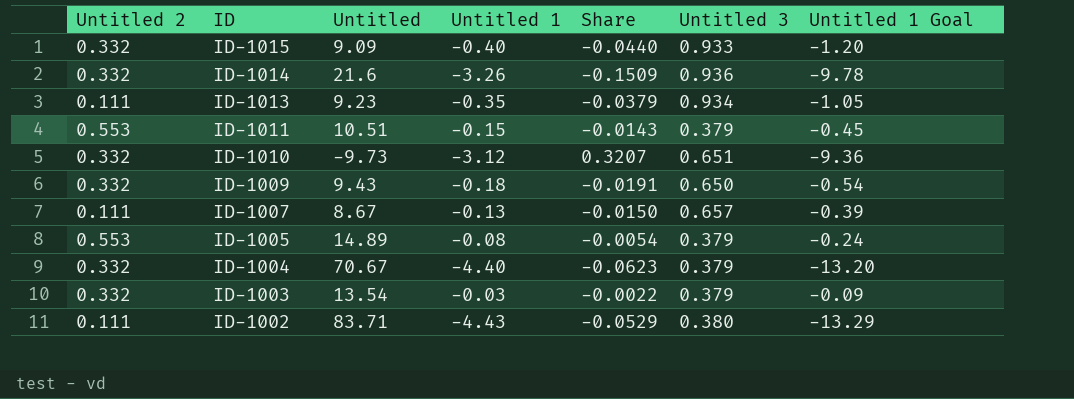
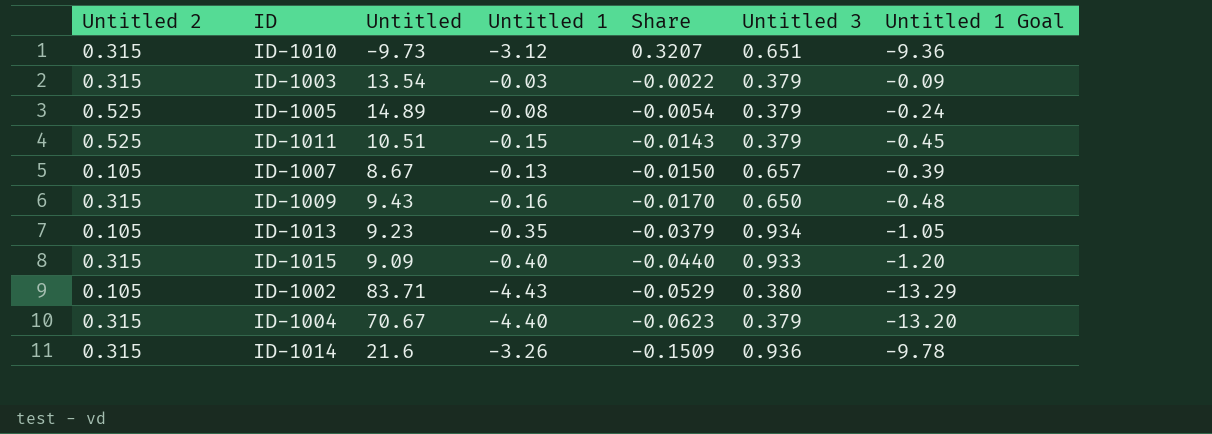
row order: ID descending -> Share descending
ID-1010 | Untitled 2: 0.332 -> 0.315
ID-1003 | Untitled 2: 0.332 -> 0.315
ID-1005 | Untitled 2: 0.553 -> 0.525
ID-1011 | Untitled 2: 0.553 -> 0.525
ID-1007 | Untitled 2: 0.111 -> 0.105
ID-1009 | Untitled 2: 0.332 -> 0.315
ID-1009 | Untitled 1: -0.18 -> -0.16
ID-1009 | Share: -0.0191 -> -0.0170
ID-1009 | Untitled 1 Goal: -0.54 -> -0.48
ID-1013 | Untitled 2: 0.111 -> 0.105
ID-1015 | Untitled 2: 0.332 -> 0.315
ID-1002 | Untitled 2: 0.111 -> 0.105
ID-1004 | Untitled 2: 0.332 -> 0.315
ID-1014 | Untitled 2: 0.332 -> 0.315

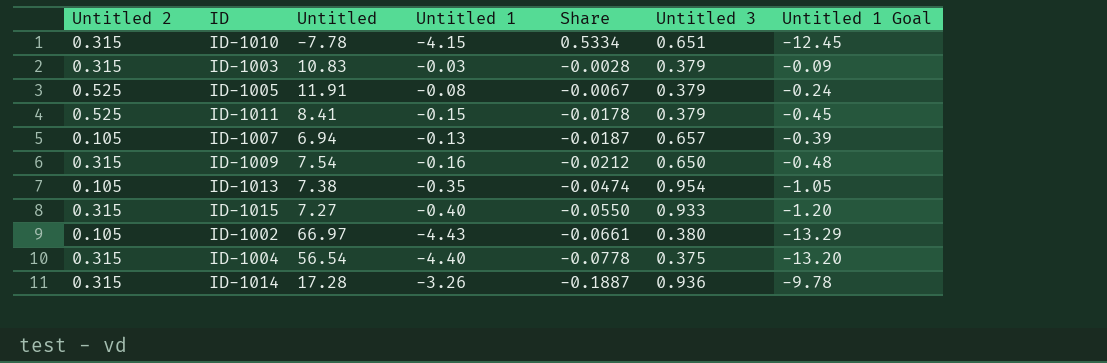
ID-1010 | Untitled: -9.73 -> -7.78
ID-1010 | Untitled 1: -3.12 -> -4.15
ID-1010 | Share: 0.3207 -> 0.5334
ID-1010 | Untitled 1 Goal: -9.36 -> -12.45
ID-1003 | Untitled: 13.54 -> 10.83
ID-1003 | Share: -0.0022 -> -0.0028
ID-1005 | Untitled: 14.89 -> 11.91
ID-1005 | Share: -0.0054 -> -0.0067
ID-1011 | Untitled: 10.51 -> 8.41
ID-1011 | Share: -0.0143 -> -0.0178
ID-1007 | Untitled: 8.67 -> 6.94
ID-1007 | Share: -0.0150 -> -0.0187
ID-1009 | Untitled: 9.43 -> 7.54
ID-1009 | Share: -0.0170 -> -0.0212
ID-1013 | Untitled: 9.23 -> 7.38
ID-1013 | Share: -0.0379 -> -0.0474
ID-1013 | Untitled 3: 0.934 -> 0.954
ID-1015 | Untitled: 9.09 -> 7.27
ID-1015 | Share: -0.0440 -> -0.0550
ID-1002 | Untitled: 83.71 -> 66.97
ID-1002 | Share: -0.0529 -> -0.0661
ID-1004 | Untitled: 70.67 -> 56.54
ID-1004 | Share: -0.0623 -> -0.0778
ID-1004 | Untitled 3: 0.379 -> 0.375
ID-1014 | Untitled: 21.6 -> 17.28
ID-1014 | Share: -0.1509 -> -0.1887

